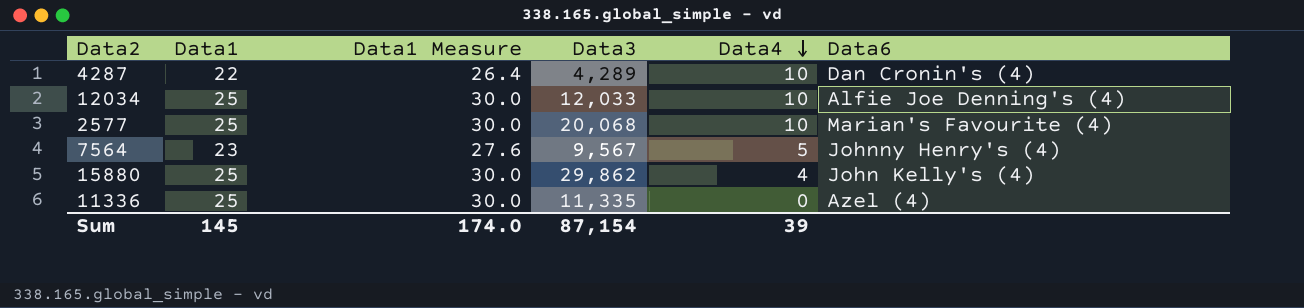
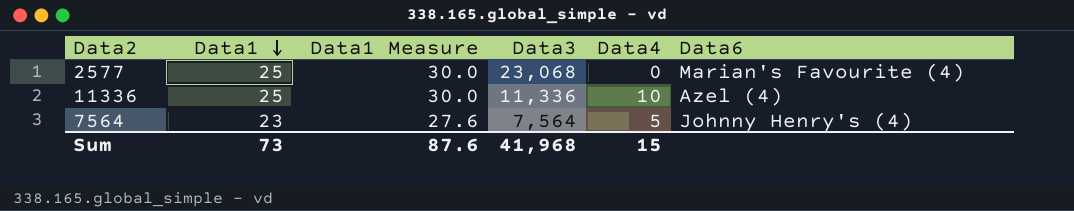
row order: Data4 descending -> Data1 descending
row 4287: 22 | 26.4 | 4,289 | 10 | Dan Cronin's (4) -> none
row 12034: 25 | 30.0 | 12,033 | 10 | Alfie Joe Denning's (4) -> none
row 15880: 25 | 30.0 | 29,862 | 4 | John Kelly's (4) -> none
2577 | Data3: 20,068 -> 23,068
2577 | Data4: 10 -> 0
11336 | Data3: 11,335 -> 11,336
11336 | Data4: 0 -> 10
7564 | Data3: 9,567 -> 7,564
Sum | Data1: 145 -> 73
Sum | Data1 Measure: 174.0 -> 87.6
Sum | Data3: 87,154 -> 41,968
Sum | Data4: 39 -> 15

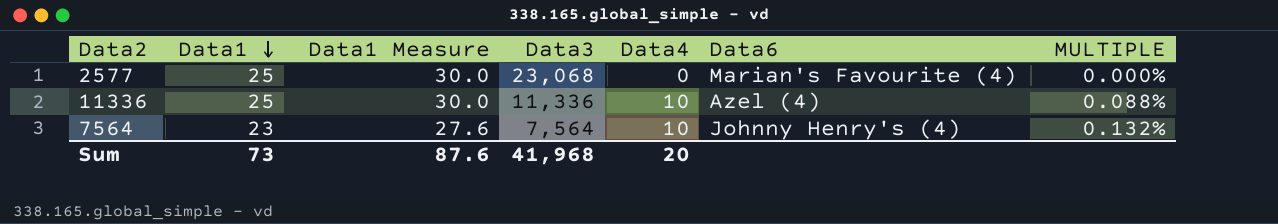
column MULTIPLE | formula: none -> [Data4] / [Data3]
7564 | Data4: 5 -> 10
Sum | Data4: 15 -> 20

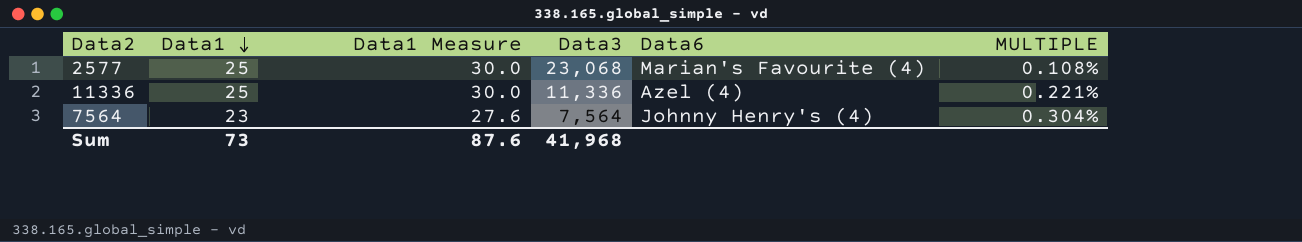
column Data4 | position: 5 -> none
column MULTIPLE | formula: [Data4] / [Data3] -> [Data1] / [Data3]

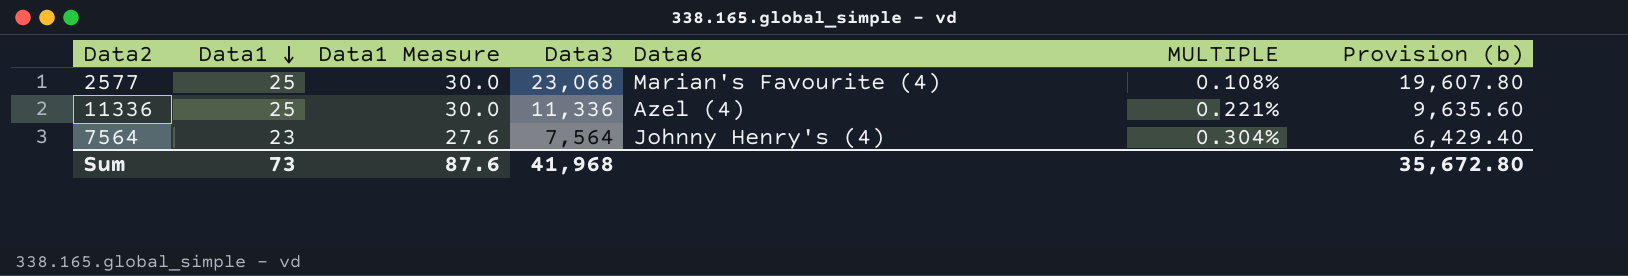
column Provision (b) | formula: none -> [Data3] * 0.85

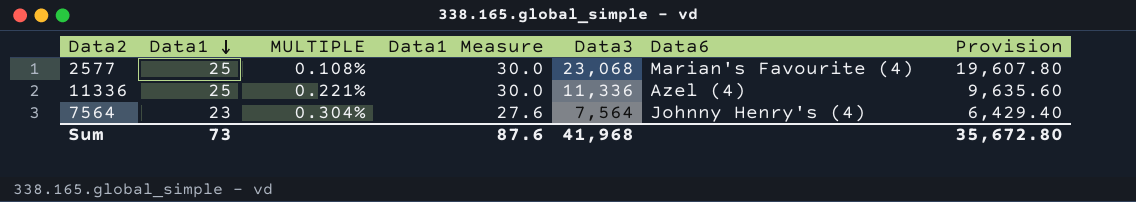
column MULTIPLE | position: 6 -> 3
column name: Provision (b) -> Provision

